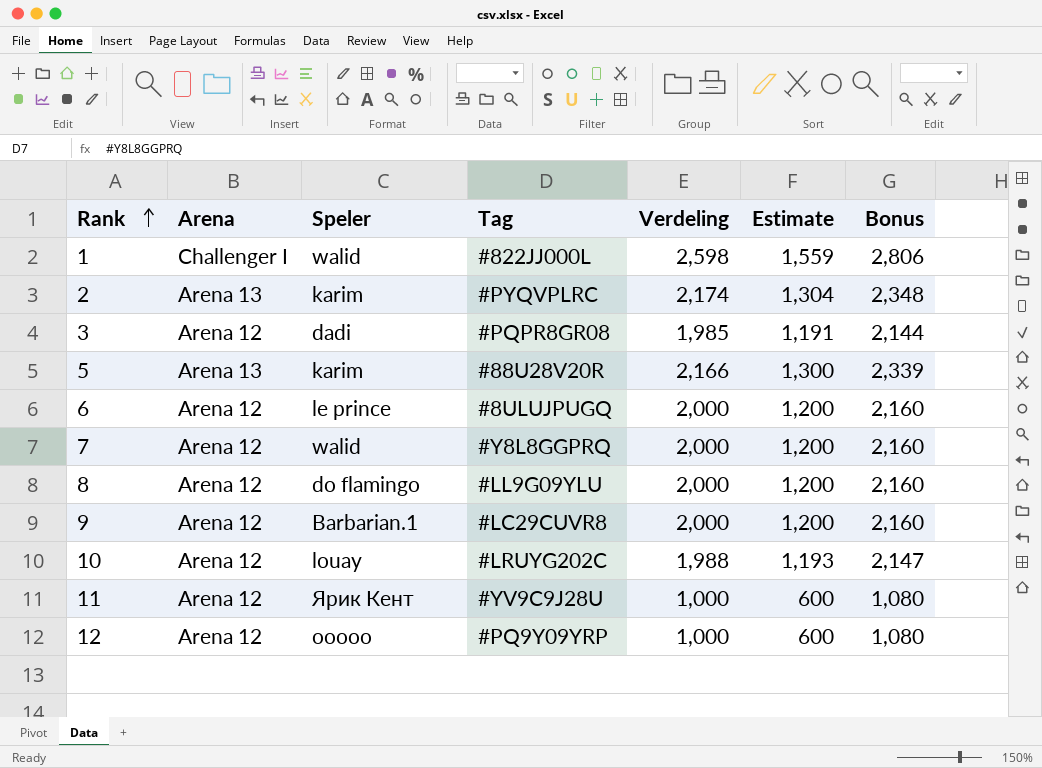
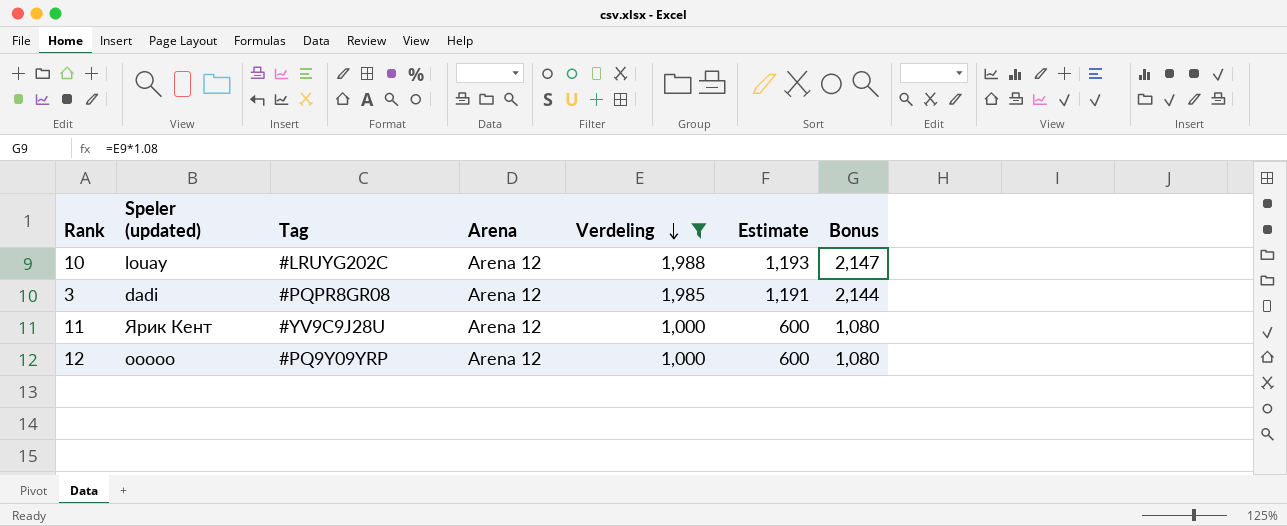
filter: none -> Verdeling <= 1,988
row order: Rank ascending -> Verdeling descending
column name: Speler -> Speler (updated)
column Arena | position: 2 -> 4

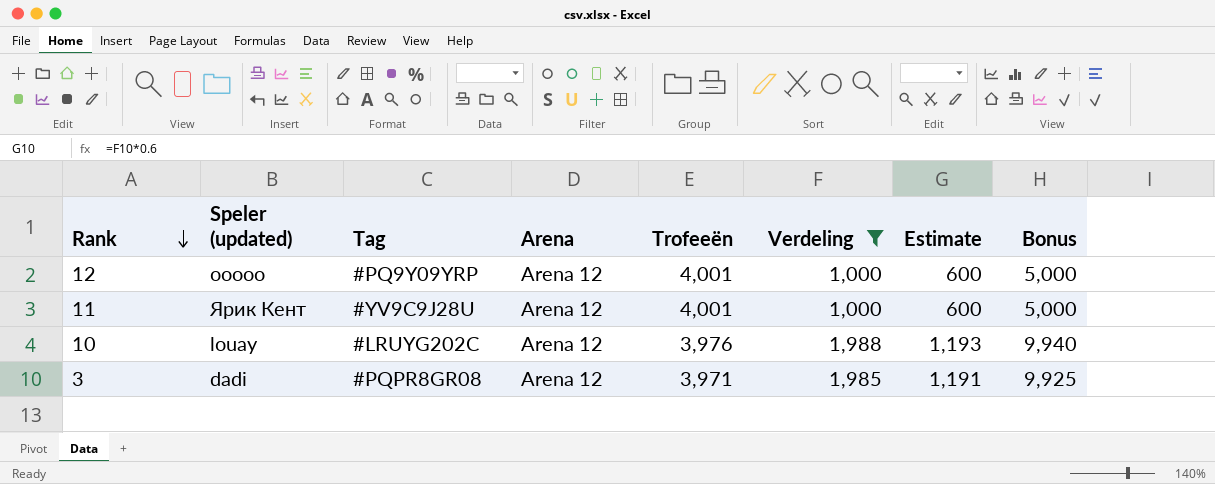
row order: Verdeling descending -> Rank descending
column Trofeeën | position: none -> 5
column Bonus | formula: [Verdeling] * 1.08 -> [Verdeling] * 5

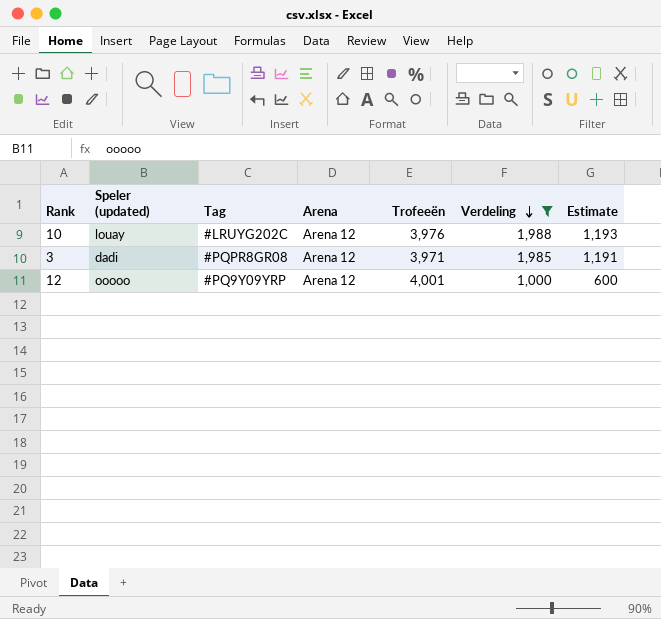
row order: Rank descending -> Verdeling descending
column Bonus | formula: [Verdeling] * 5 -> none
row 11: Ярик Кент | #YV9C9J28U | Arena 12 | 4,001 | 1,000 | 600 | 5,000 -> none

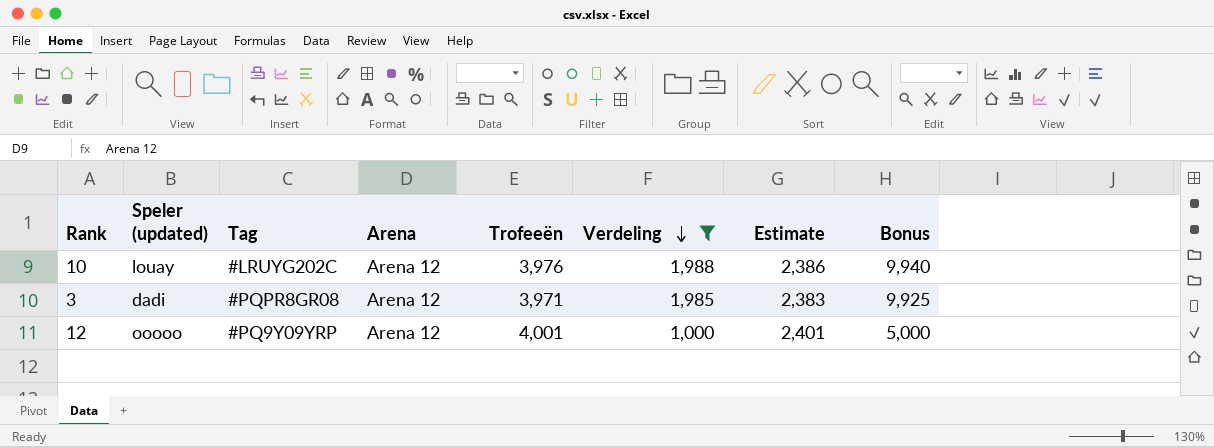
column Estimate | formula: [Verdeling] * 0.6 -> [Trofeeën] * 0.6
column Bonus | formula: none -> [Verdeling] * 5

